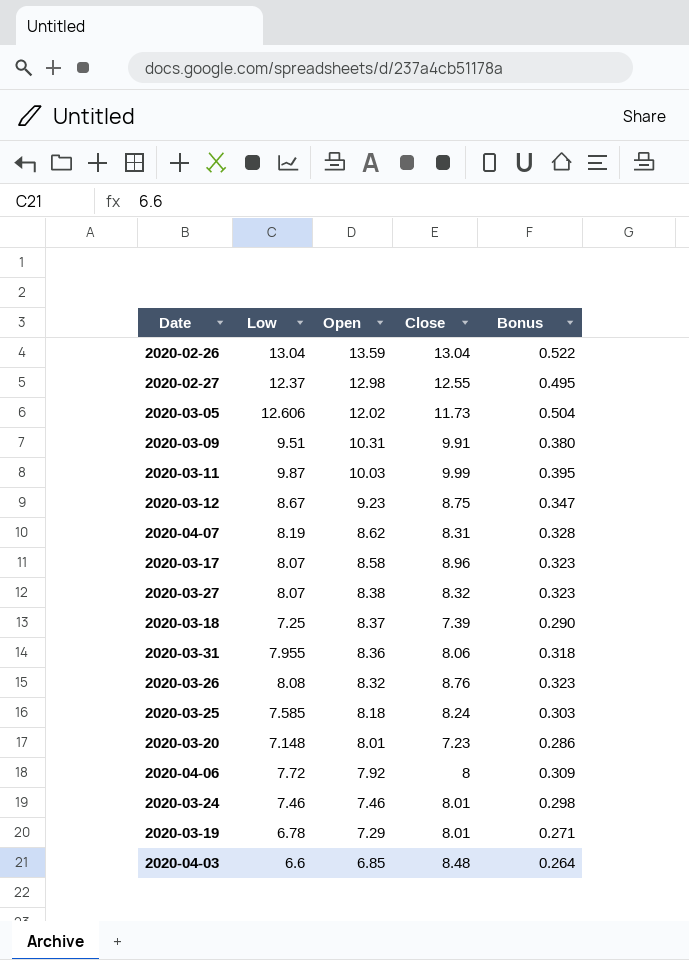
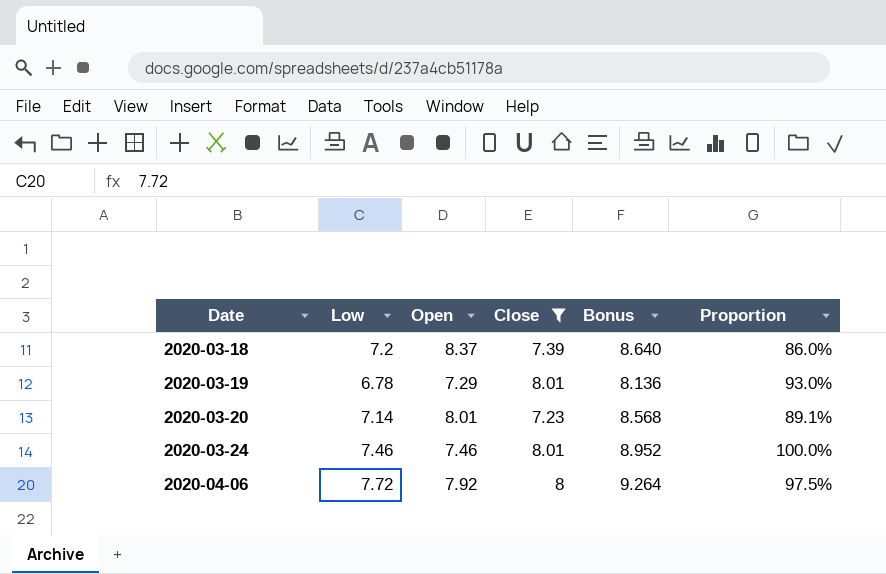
filter: none -> Close <= 8.01
row order: Open descending -> Date ascending
column Bonus | formula: [Low] * 0.04 -> [Low] * 1.2
column Proportion | formula: none -> [Low] / [Open]
2020-03-18 | Low: 7.25 -> 7.2
2020-03-20 | Low: 7.148 -> 7.14

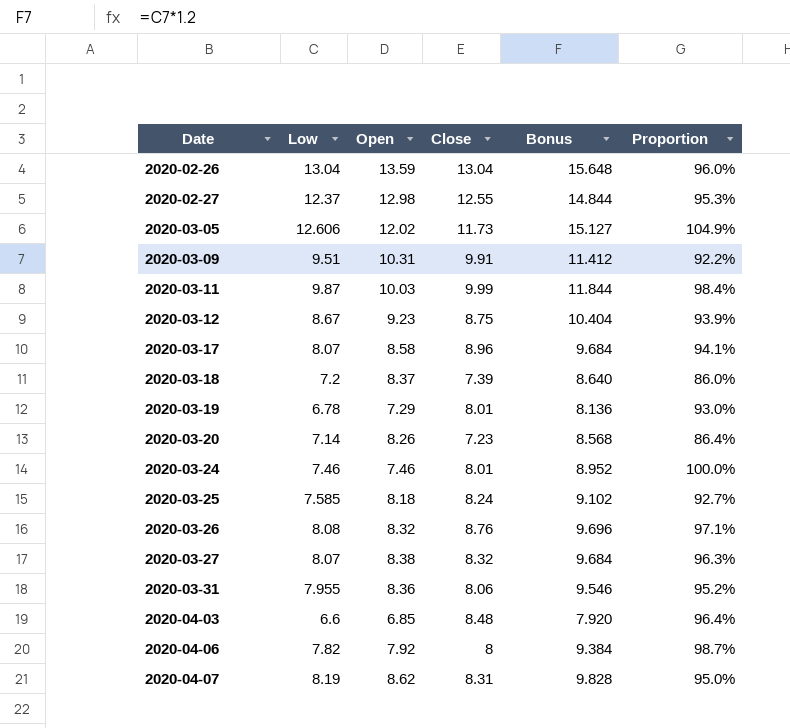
filter: Close <= 8.01 -> none
2020-03-20 | Open: 8.01 -> 8.26
2020-03-20 | Proportion: 89.1% -> 86.4%
2020-04-06 | Low: 7.72 -> 7.82
2020-04-06 | Bonus: 9.264 -> 9.384
2020-04-06 | Proportion: 97.5% -> 98.7%

